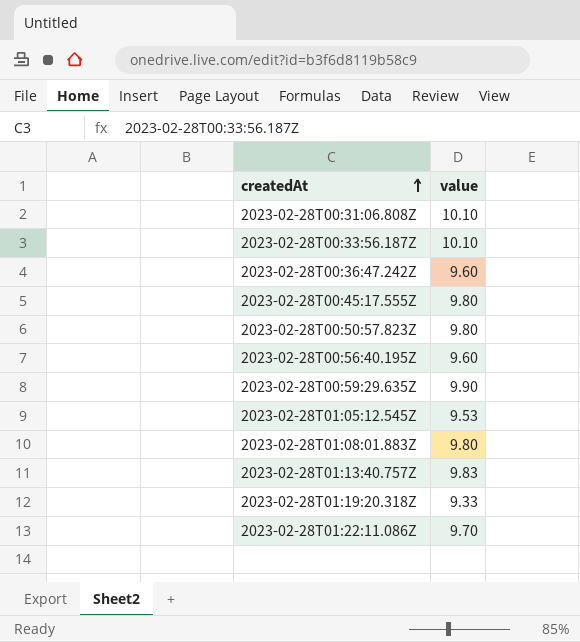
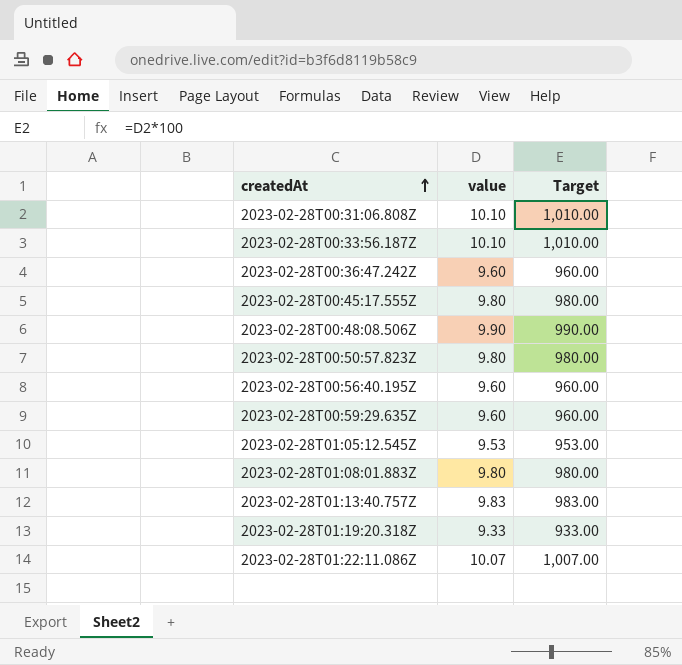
column Target | formula: none -> [value] * 100
row 2023-02-28T00:48:08.506Z: none -> 9.90 | 990.00
2023-02-28T00:59:29.635Z | value: 9.90 -> 9.60
2023-02-28T01:22:11.086Z | value: 9.70 -> 10.07

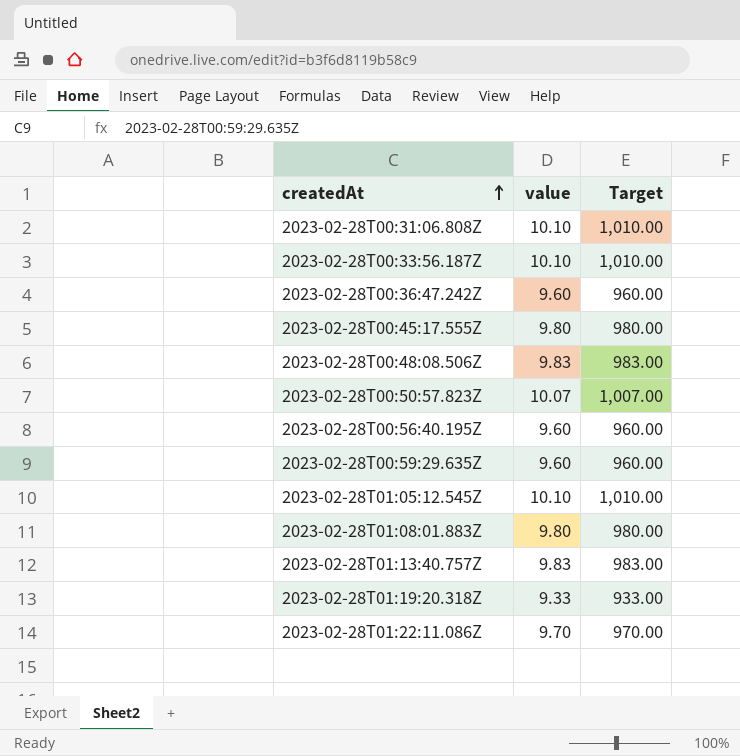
2023-02-28T00:48:08.506Z | value: 9.90 -> 9.83
2023-02-28T00:48:08.506Z | Target: 990.00 -> 983.00
2023-02-28T00:50:57.823Z | value: 9.80 -> 10.07
2023-02-28T00:50:57.823Z | Target: 980.00 -> 1,007.00
2023-02-28T01:05:12.545Z | value: 9.53 -> 10.10
2023-02-28T01:05:12.545Z | Target: 953.00 -> 1,010.00
2023-02-28T01:22:11.086Z | value: 10.07 -> 9.70
2023-02-28T01:22:11.086Z | Target: 1,007.00 -> 970.00

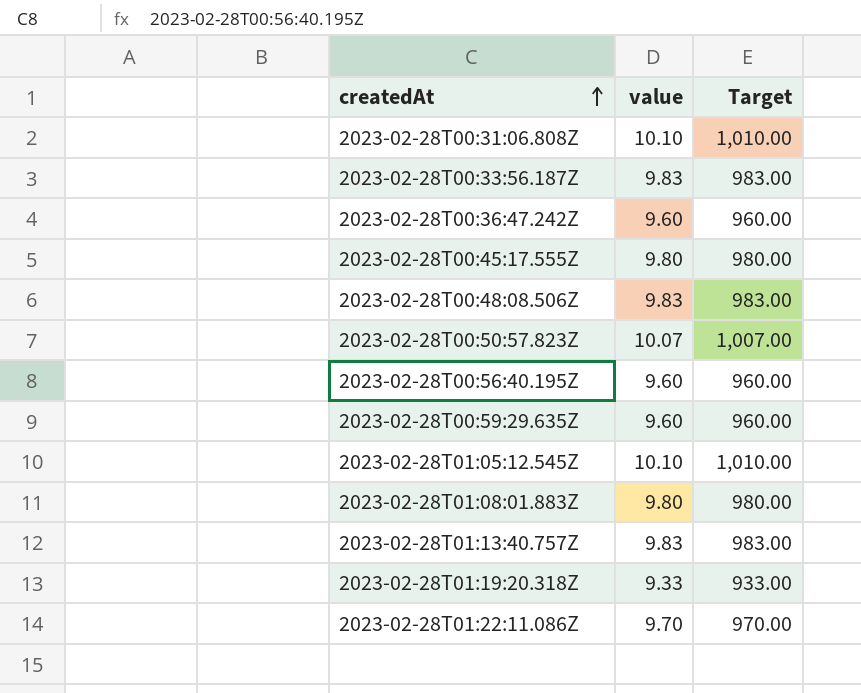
2023-02-28T00:33:56.187Z | value: 10.10 -> 9.83
2023-02-28T00:33:56.187Z | Target: 1,010.00 -> 983.00

